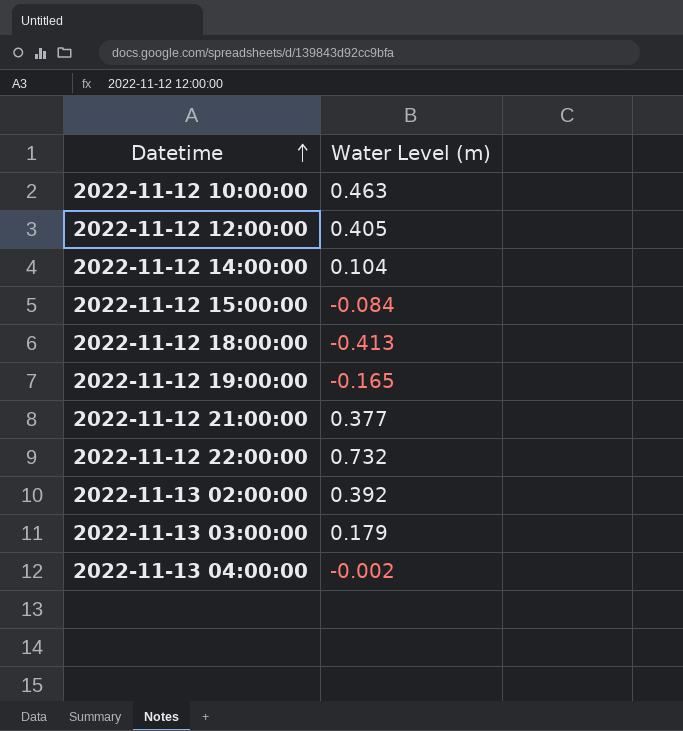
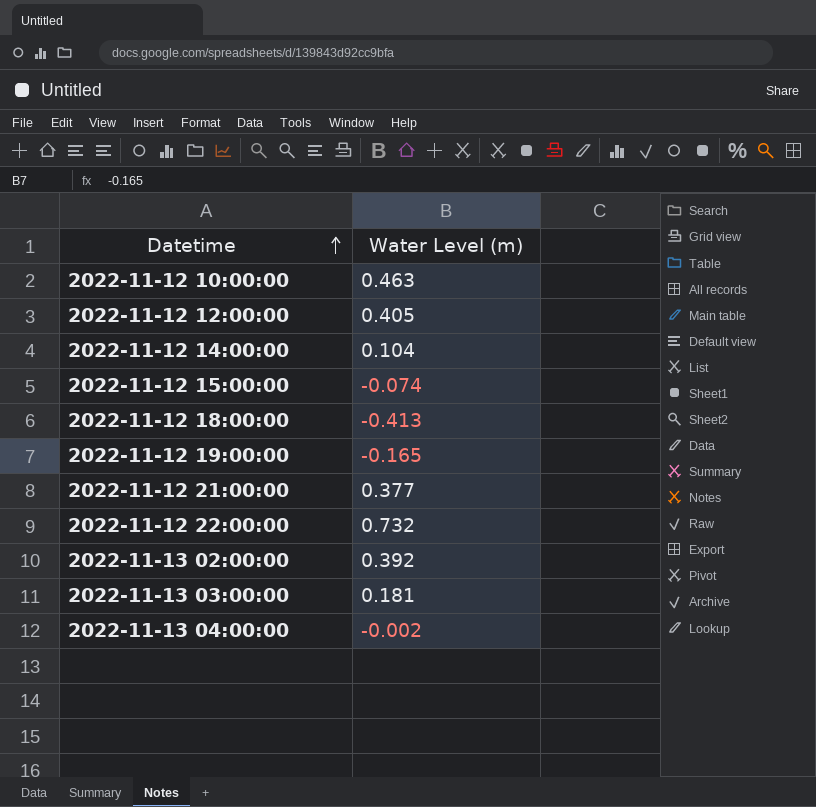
2022-11-12 15:00:00 | Water Level (m): -0.084 -> -0.074
2022-11-13 03:00:00 | Water Level (m): 0.179 -> 0.181

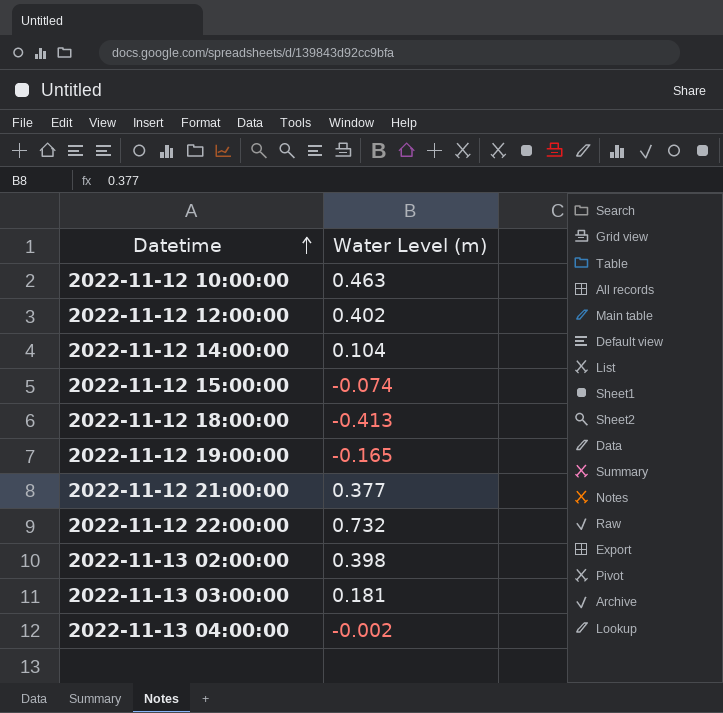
2022-11-12 12:00:00 | Water Level (m): 0.405 -> 0.402
2022-11-13 02:00:00 | Water Level (m): 0.392 -> 0.398

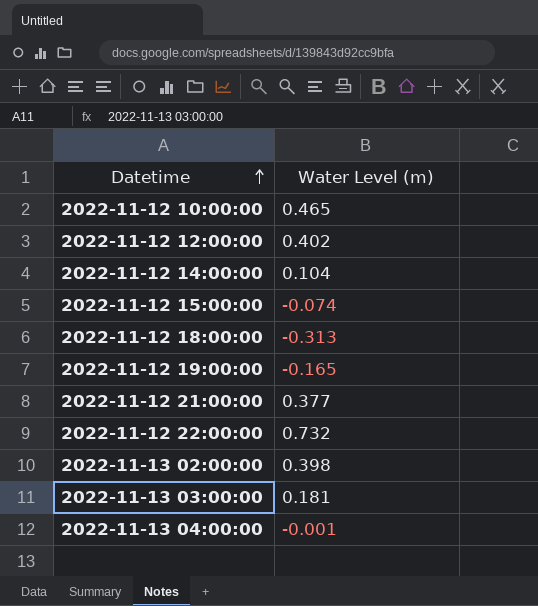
2022-11-12 10:00:00 | Water Level (m): 0.463 -> 0.465
2022-11-12 18:00:00 | Water Level (m): -0.413 -> -0.313
2022-11-13 04:00:00 | Water Level (m): -0.002 -> -0.001

